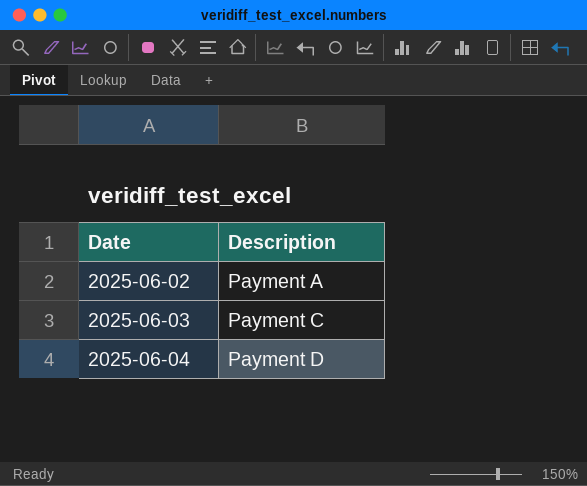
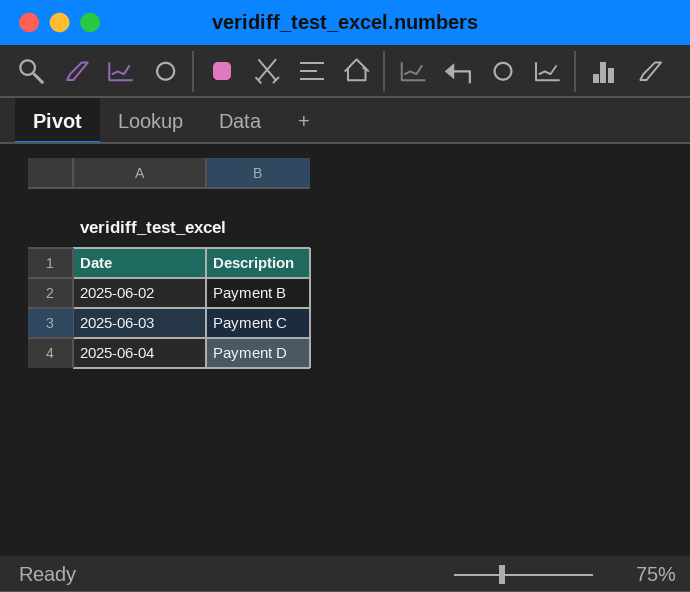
2025-06-02 | Description: Payment A -> Payment B

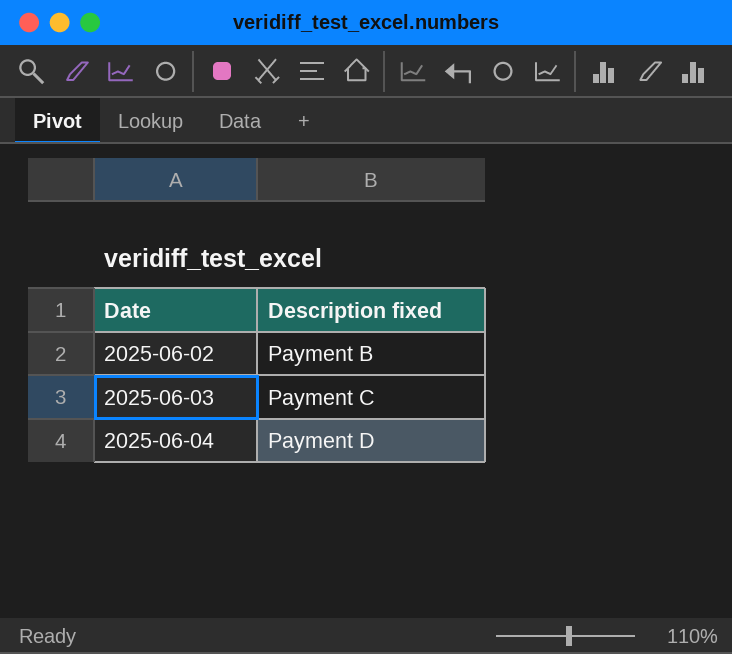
column name: Description -> Description fixed

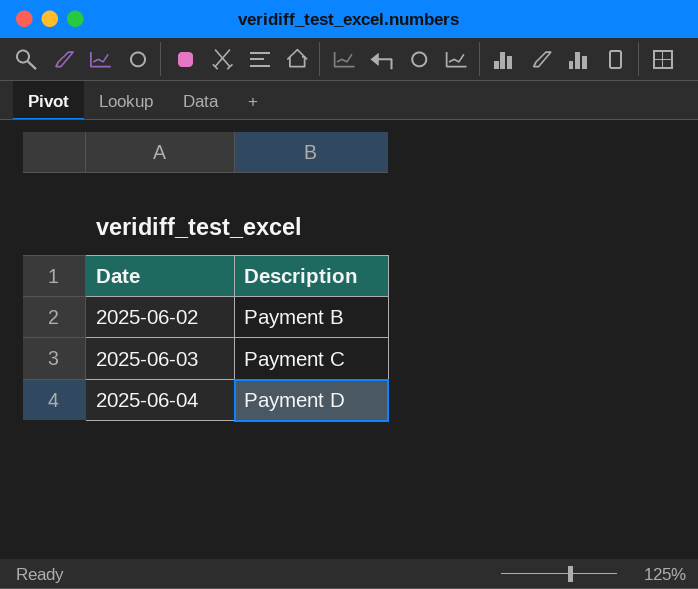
column name: Description fixed -> Description

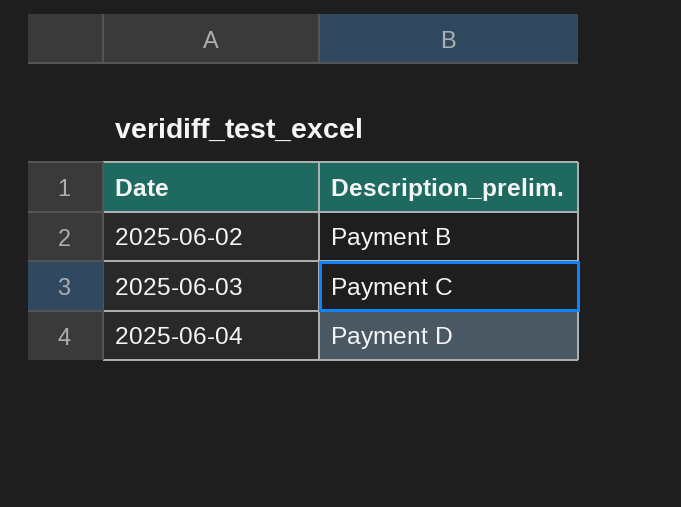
column name: Description -> Description_prelim.

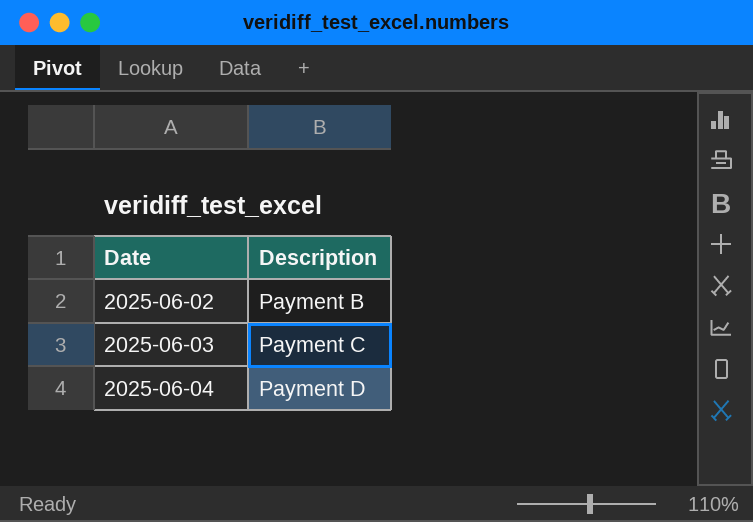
column name: Description_prelim. -> Description

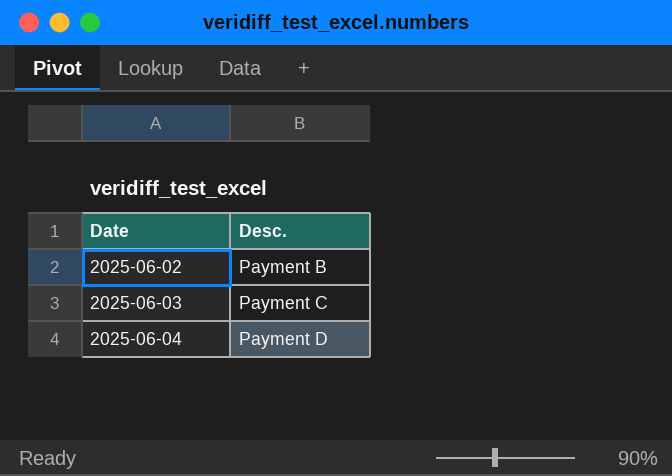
column name: Description -> Desc.

